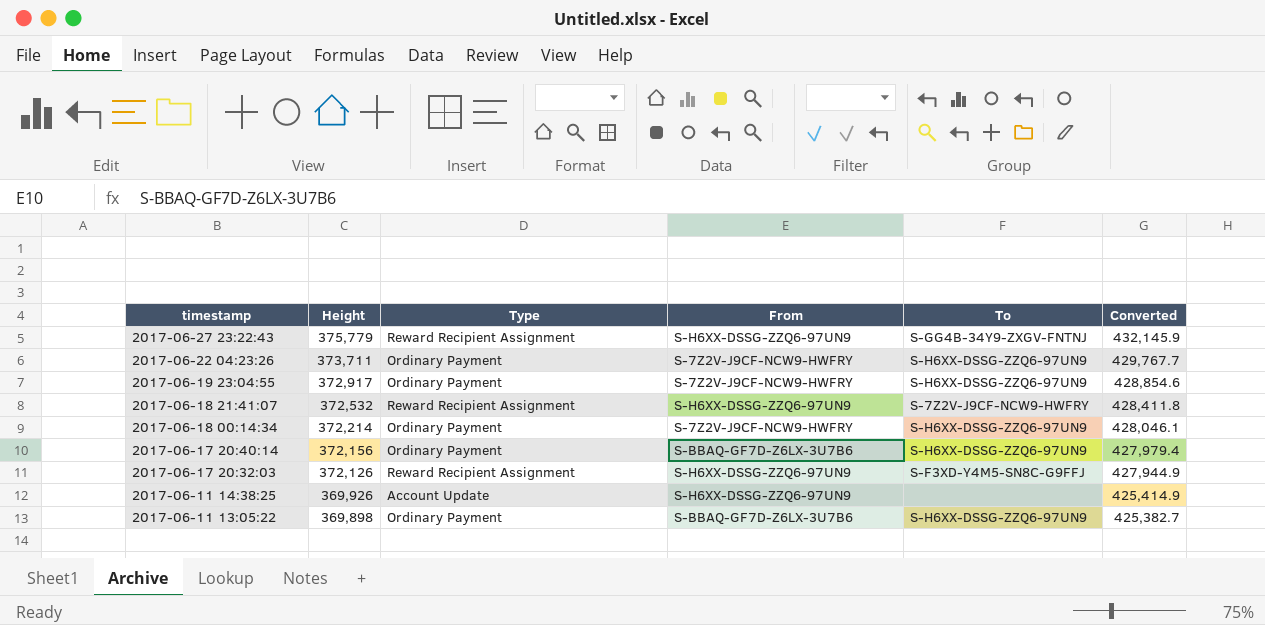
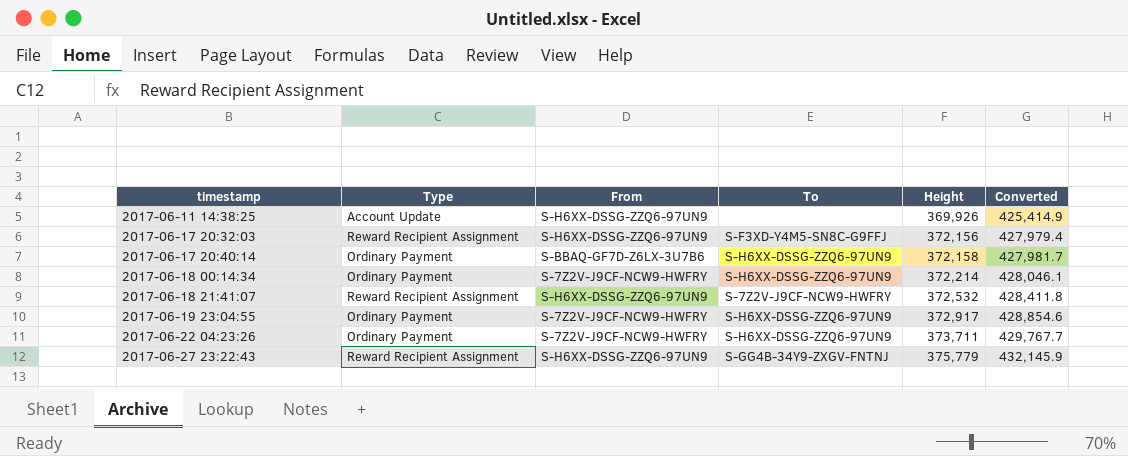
row order: timestamp descending -> timestamp ascending
column Height | position: 2 -> 5
row 2017-06-11 13:05:22: 369,898 | Ordinary Payment | S-BBAQ-GF7D-Z6LX-3U7B6 | S-H6XX-DSSG-ZZQ6-97UN9 | 425,382.7 -> none
2017-06-17 20:32:03 | Height: 372,126 -> 372,156
2017-06-17 20:32:03 | Converted: 427,944.9 -> 427,979.4
2017-06-17 20:40:14 | Height: 372,156 -> 372,158
2017-06-17 20:40:14 | Converted: 427,979.4 -> 427,981.7

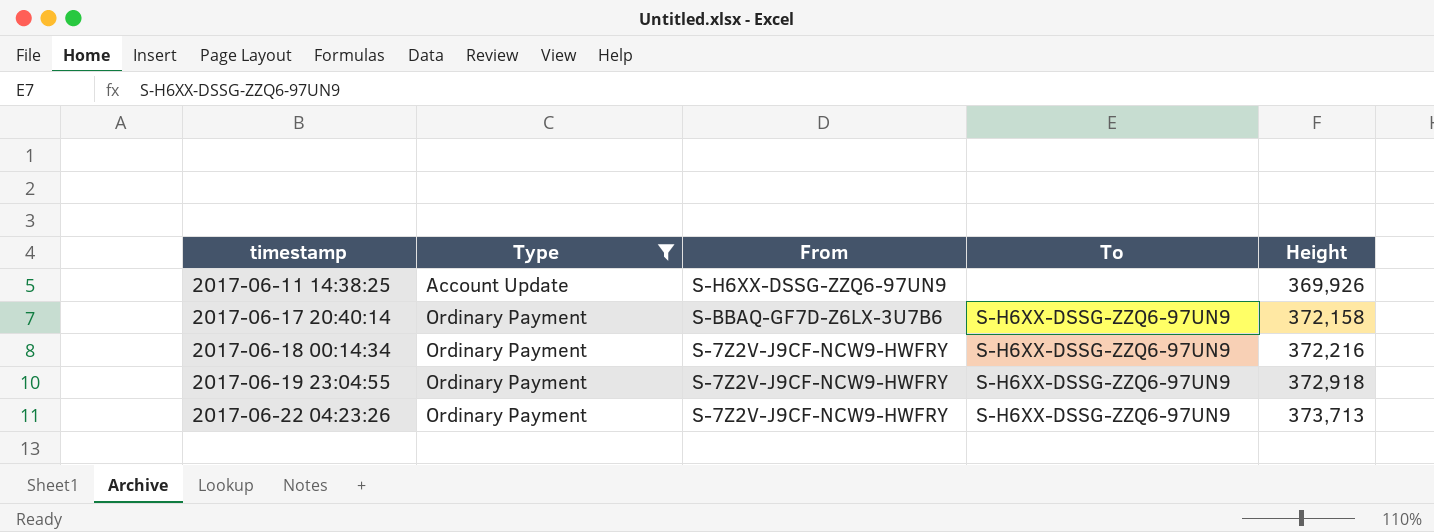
filter: none -> Type != Reward Recipient Assignment
column Converted | formula: [Height] * 1.15 -> none
2017-06-18 00:14:34 | Height: 372,214 -> 372,216
2017-06-19 23:04:55 | Height: 372,917 -> 372,918
2017-06-22 04:23:26 | Height: 373,711 -> 373,713

